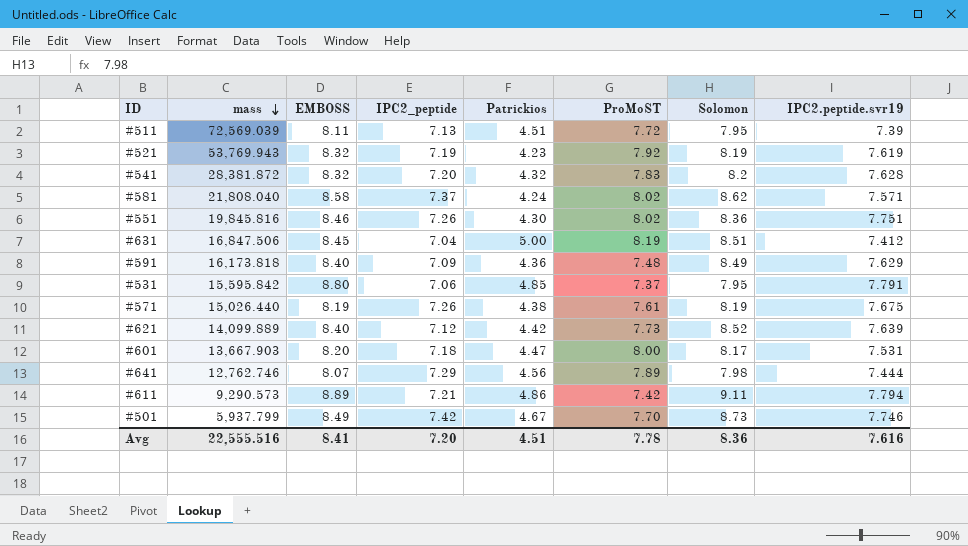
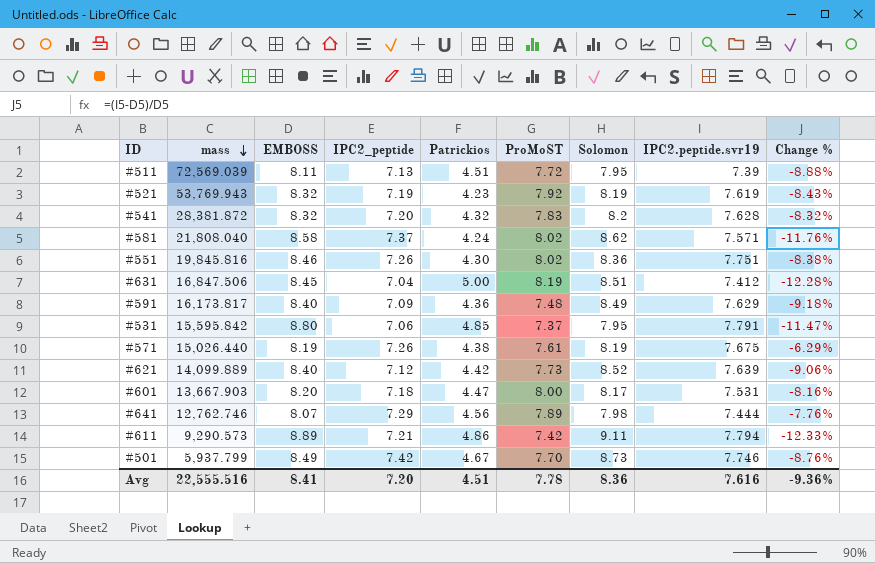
column Change % | formula: none -> ([IPC2.peptide.svr19] - [EMBOSS]) / [EMBOSS]
#591 | mass: 16,173.818 -> 16,173.817

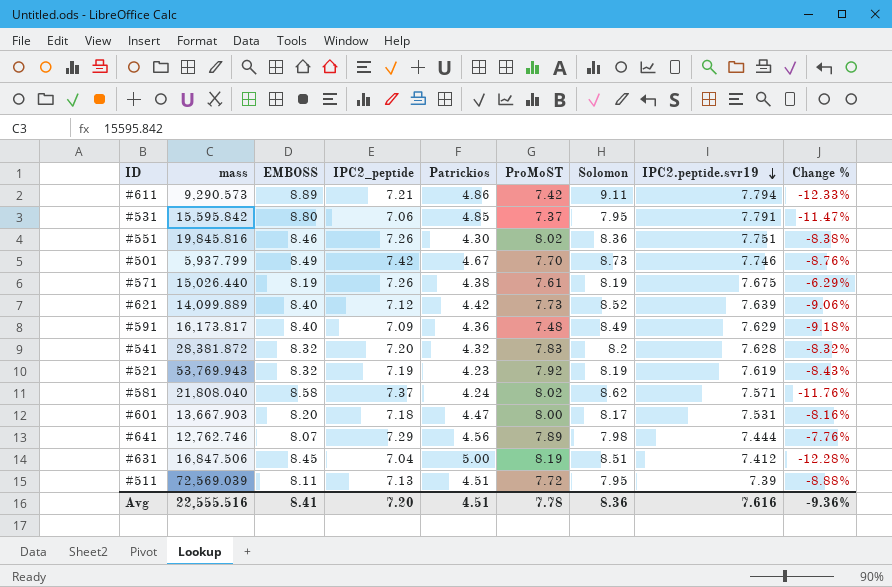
row order: mass descending -> IPC2.peptide.svr19 descending

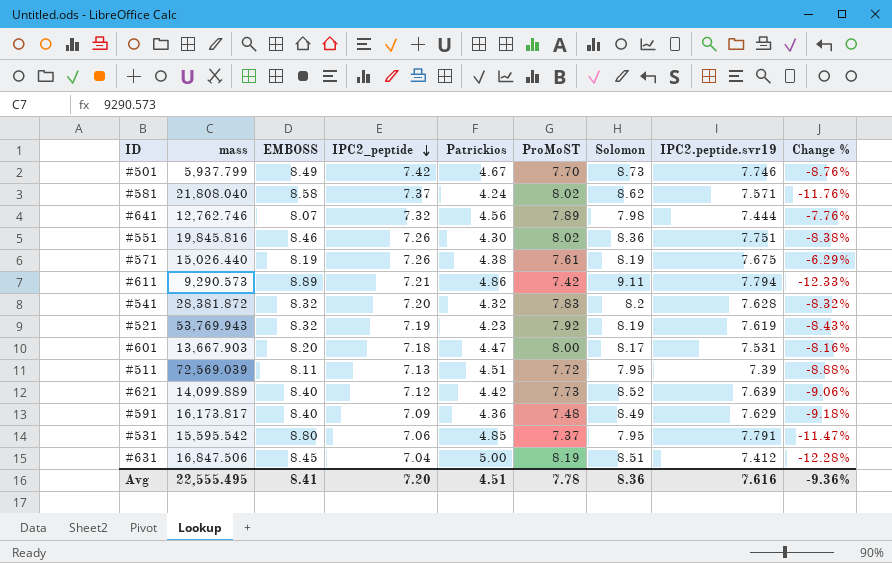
row order: IPC2.peptide.svr19 descending -> IPC2_peptide descending
#641 | IPC2_peptide: 7.29 -> 7.32
#531 | mass: 15,595.842 -> 15,595.542
Avg | mass: 22,555.516 -> 22,555.495

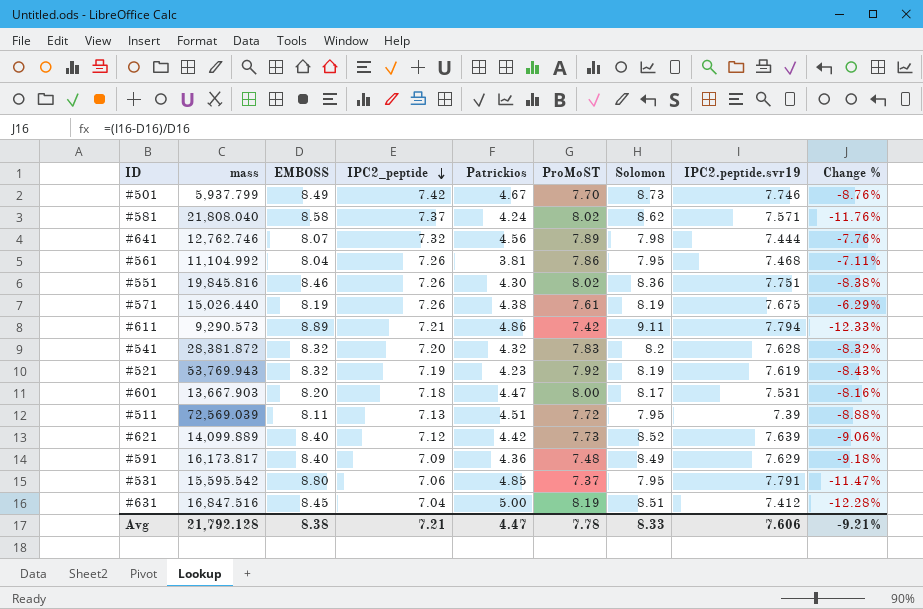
row #561: none -> 11,104.992 | 8.04 | 7.26 | 3.81 | 7.86 | 7.95 | 7.468 | -7.11%
#631 | mass: 16,847.506 -> 16,847.516
Avg | mass: 22,555.495 -> 21,792.128
Avg | EMBOSS: 8.41 -> 8.38
Avg | IPC2_peptide: 7.20 -> 7.21
Avg | Patrickios: 4.51 -> 4.47
Avg | Solomon: 8.36 -> 8.33
Avg | IPC2.peptide.svr19: 7.616 -> 7.606
Avg | Change %: -9.36% -> -9.21%

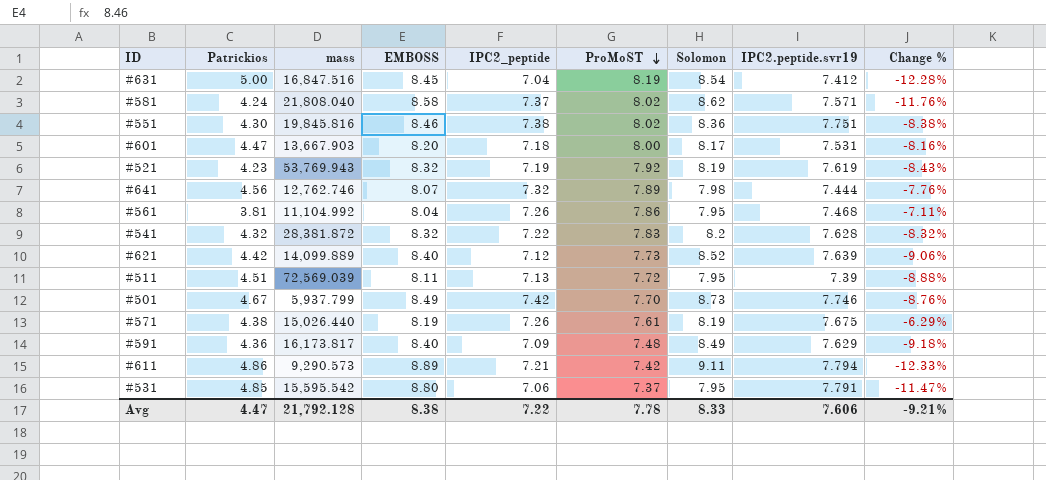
row order: IPC2_peptide descending -> ProMoST descending
column Patrickios | position: 5 -> 2
#631 | Solomon: 8.51 -> 8.54
#551 | IPC2_peptide: 7.26 -> 7.38
#541 | IPC2_peptide: 7.20 -> 7.22
Avg | IPC2_peptide: 7.21 -> 7.22

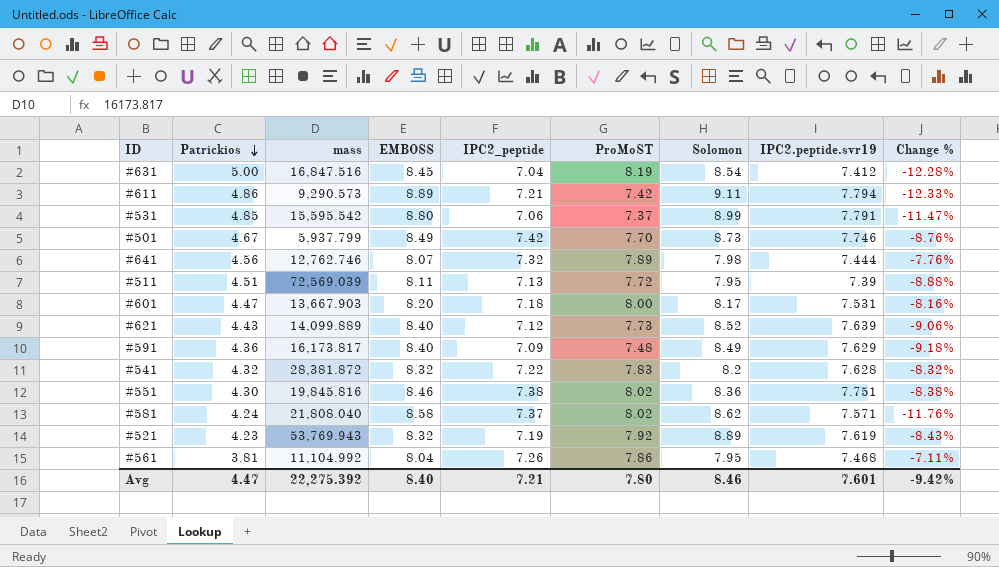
row order: ProMoST descending -> Patrickios descending
row #571: 4.38 | 15,026.440 | 8.19 | 7.26 | 7.61 | 8.19 | 7.675 | -6.29% -> none
#531 | Solomon: 7.95 -> 8.99
#621 | Patrickios: 4.42 -> 4.43
#521 | Solomon: 8.19 -> 8.89
Avg | mass: 21,792.128 -> 22,275.392
Avg | EMBOSS: 8.38 -> 8.40
Avg | IPC2_peptide: 7.22 -> 7.21
Avg | ProMoST: 7.78 -> 7.80
Avg | Solomon: 8.33 -> 8.46
Avg | IPC2.peptide.svr19: 7.606 -> 7.601
Avg | Change %: -9.21% -> -9.42%

